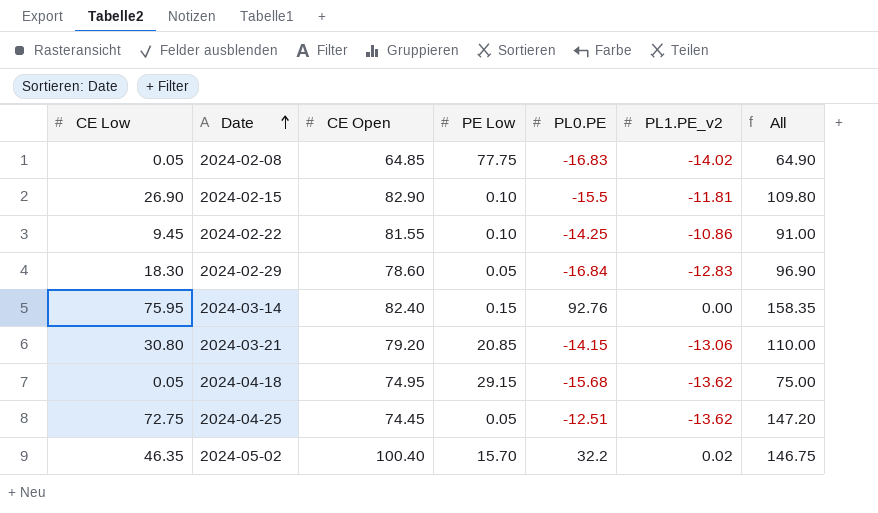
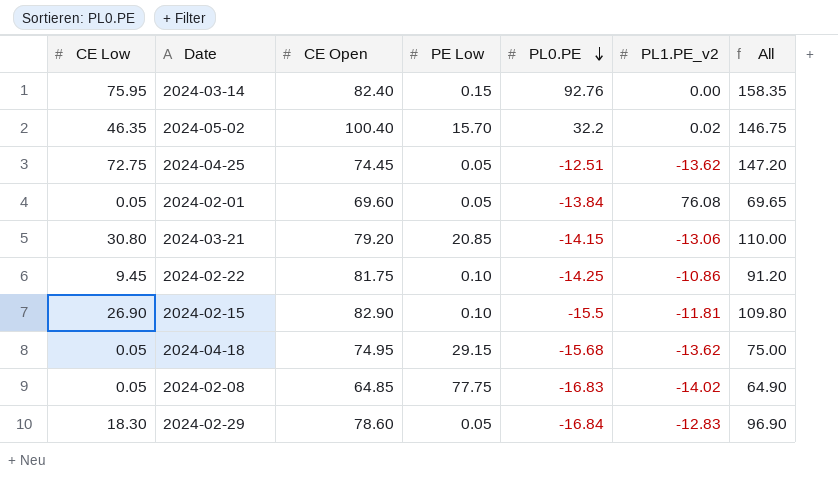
row order: Date ascending -> PL0.PE descending
row 2024-02-01: none -> 0.05 | 69.60 | 0.05 | -13.84 | 76.08 | 69.65
2024-02-22 | CE Open: 81.55 -> 81.75
2024-02-22 | All: 91.00 -> 91.20

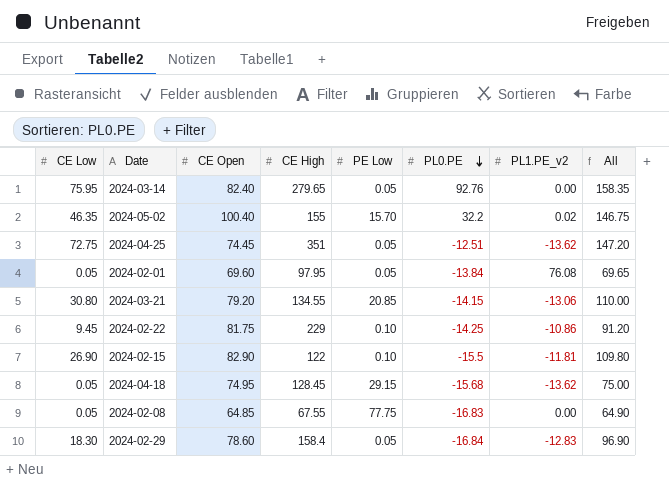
column CE High | position: none -> 4
2024-03-14 | PE Low: 0.15 -> 0.05
2024-02-08 | PL1.PE_v2: -14.02 -> 0.00

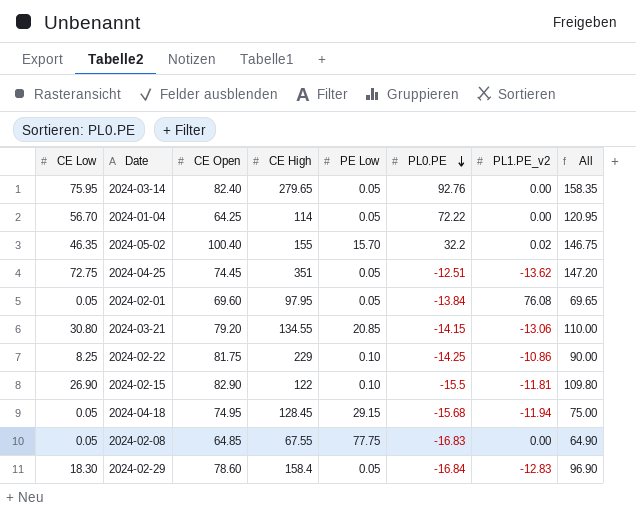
row 2024-01-04: none -> 56.70 | 64.25 | 114 | 0.05 | 72.22 | 0.00 | 120.95
2024-02-22 | CE Low: 9.45 -> 8.25
2024-02-22 | All: 91.20 -> 90.00
2024-04-18 | PL1.PE_v2: -13.62 -> -11.94

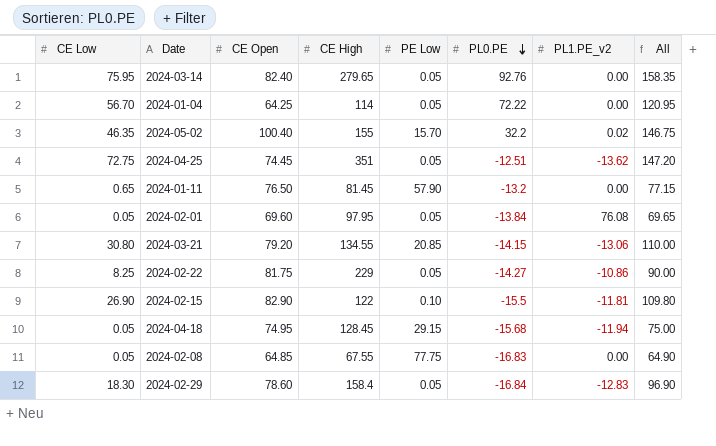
row 2024-01-11: none -> 0.65 | 76.50 | 81.45 | 57.90 | -13.2 | 0.00 | 77.15
2024-02-22 | PE Low: 0.10 -> 0.05
2024-02-22 | PL0.PE: -14.25 -> -14.27

